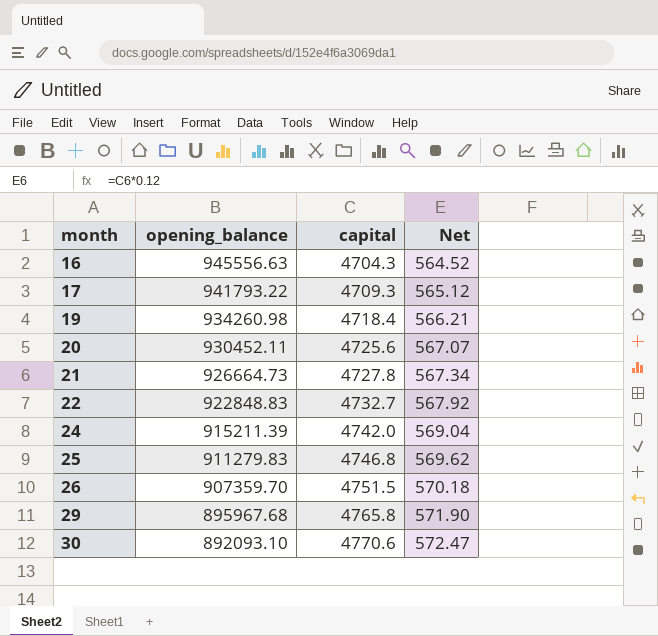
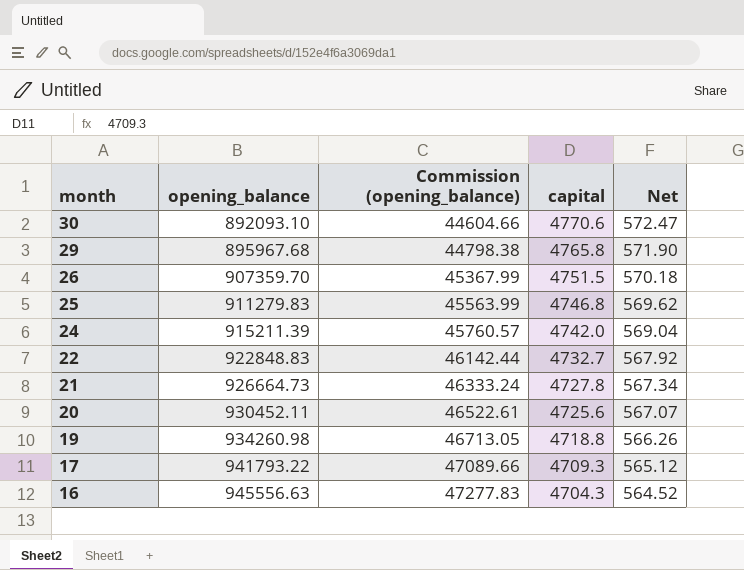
row order: month ascending -> month descending
column Commission (opening_balance) | formula: none -> [opening_balance] * 0.05
19 | capital: 4718.4 -> 4718.8
19 | Net: 566.21 -> 566.26

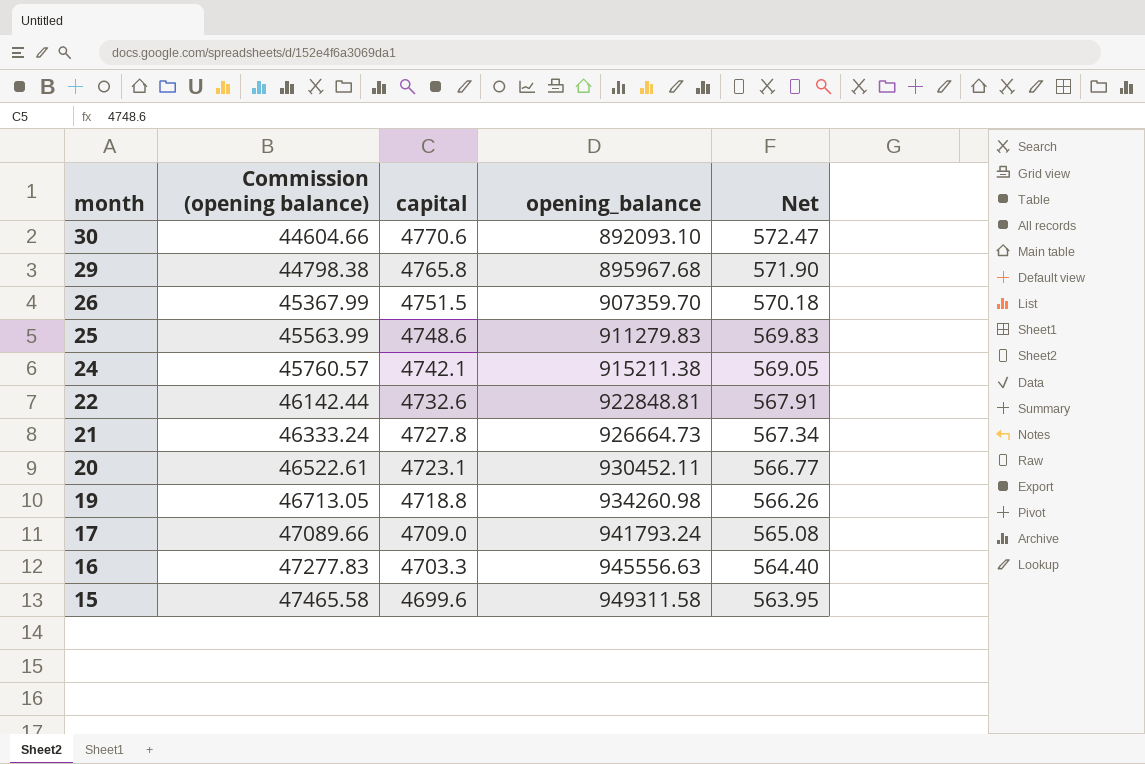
column name: Commission (opening_balance) -> Commission (opening balance)
column opening_balance | position: 2 -> 4
25 | capital: 4746.8 -> 4748.6
25 | Net: 569.62 -> 569.83
24 | capital: 4742.0 -> 4742.1
24 | opening_balance: 915211.39 -> 915211.38
24 | Net: 569.04 -> 569.05
22 | capital: 4732.7 -> 4732.6
22 | opening_balance: 922848.83 -> 922848.81
22 | Net: 567.92 -> 567.91
20 | capital: 4725.6 -> 4723.1
20 | Net: 567.07 -> 566.77
17 | capital: 4709.3 -> 4709.0
17 | opening_balance: 941793.22 -> 941793.24
17 | Net: 565.12 -> 565.08
16 | capital: 4704.3 -> 4703.3
16 | Net: 564.52 -> 564.40
row 15: none -> 47465.58 | 4699.6 | 949311.58 | 563.95

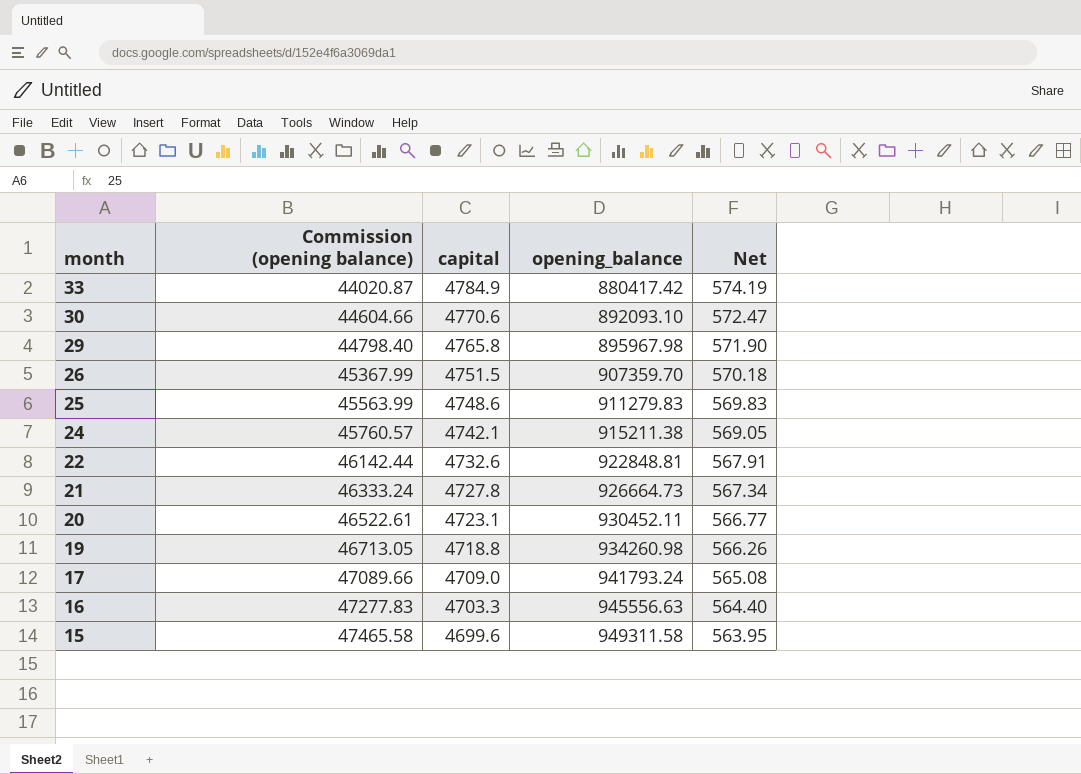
row 33: none -> 44020.87 | 4784.9 | 880417.42 | 574.19
29 | Commission (opening balance): 44798.38 -> 44798.40
29 | opening_balance: 895967.68 -> 895967.98

